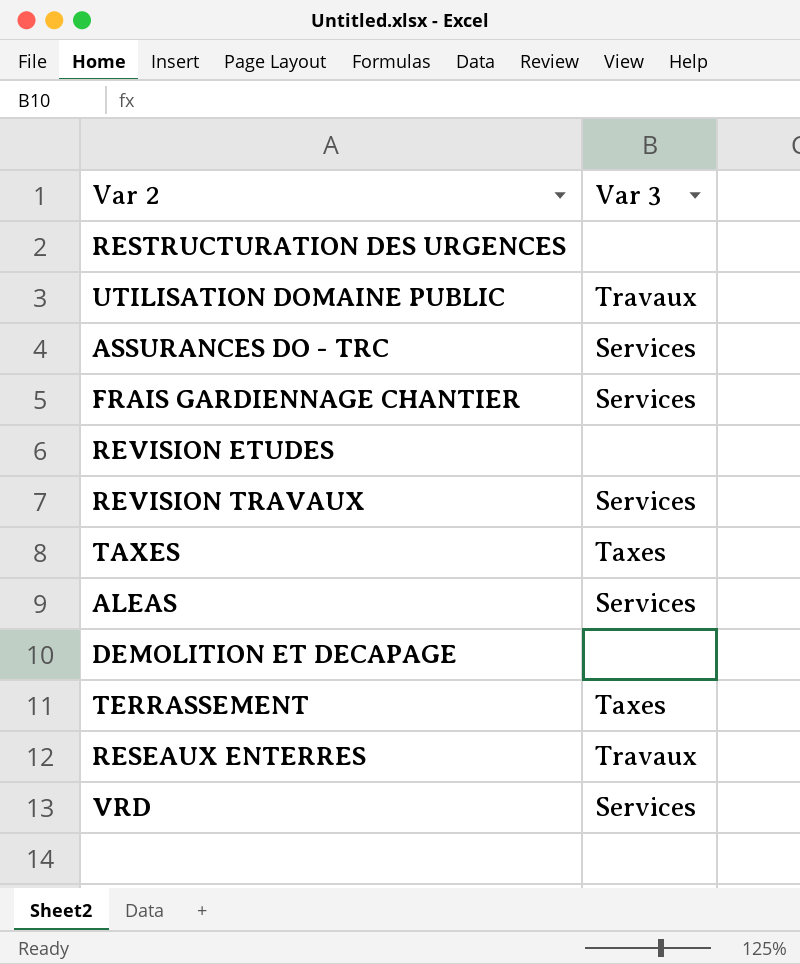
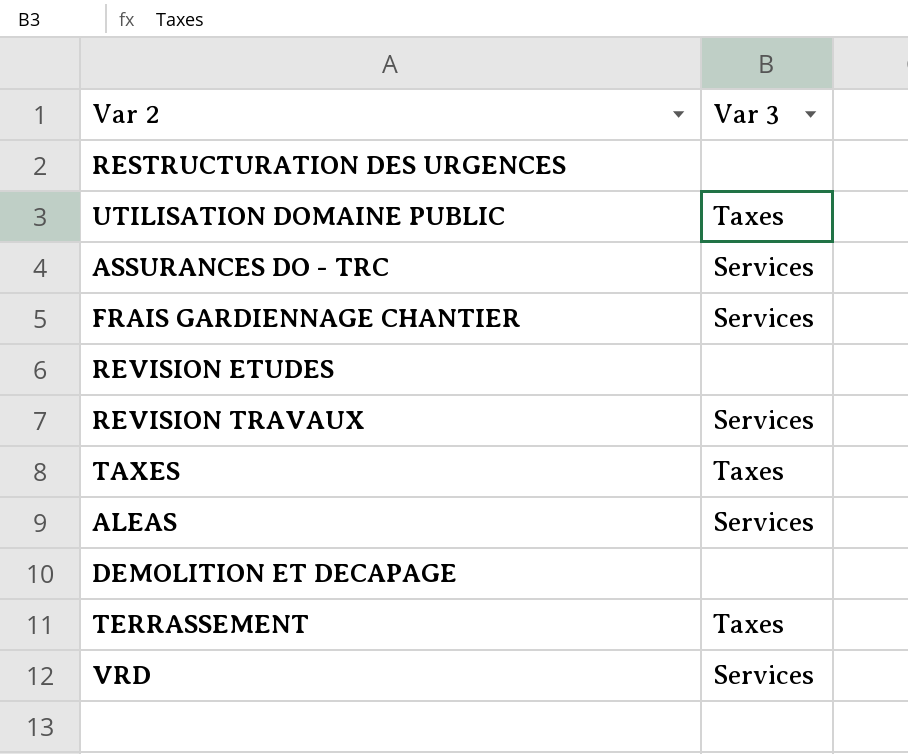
row RESEAUX ENTERRES: Travaux -> none
UTILISATION DOMAINE PUBLIC | Var 3: Travaux -> Taxes

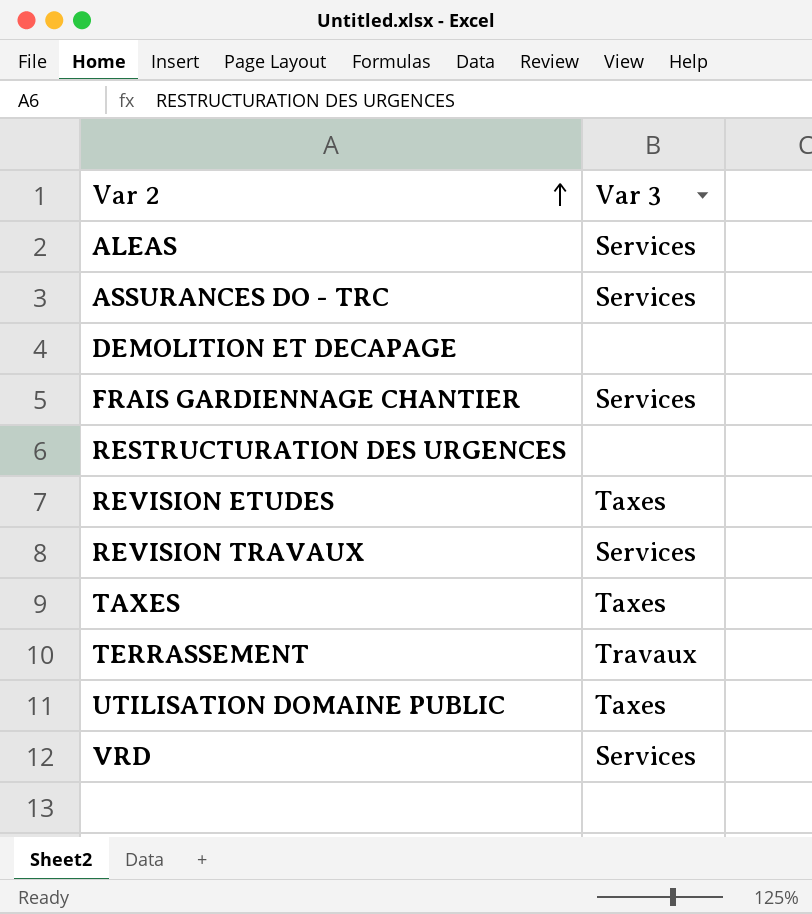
row order: none -> Var 2 ascending
REVISION ETUDES | Var 3: none -> Taxes
TERRASSEMENT | Var 3: Taxes -> Travaux

